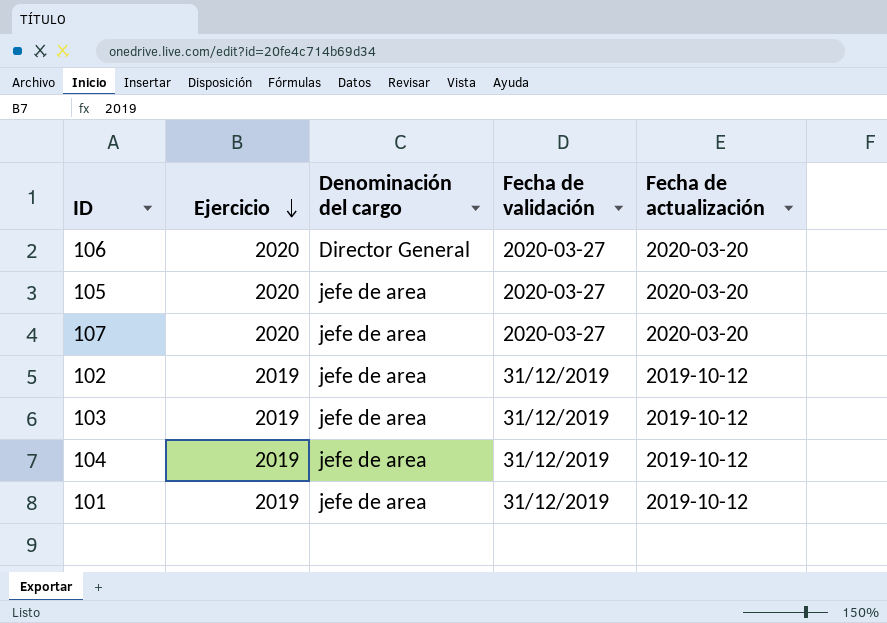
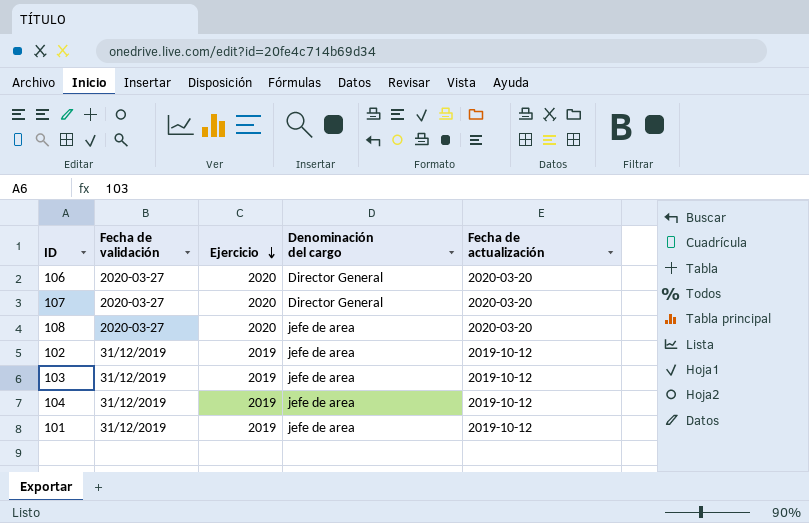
column Fecha de validación | position: 4 -> 2
row 105: 2020 | jefe de area | 2020-03-27 | 2020-03-20 -> none
107 | Denominación del cargo: jefe de area -> Director General
row 108: none -> 2020-03-27 | 2020 | jefe de area | 2020-03-20

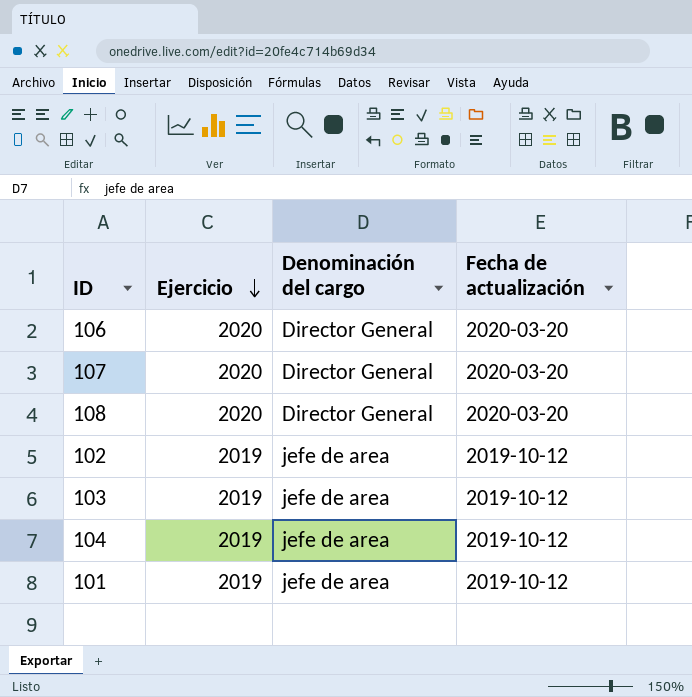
column Fecha de validación | position: 2 -> none
108 | Denominación del cargo: jefe de area -> Director General

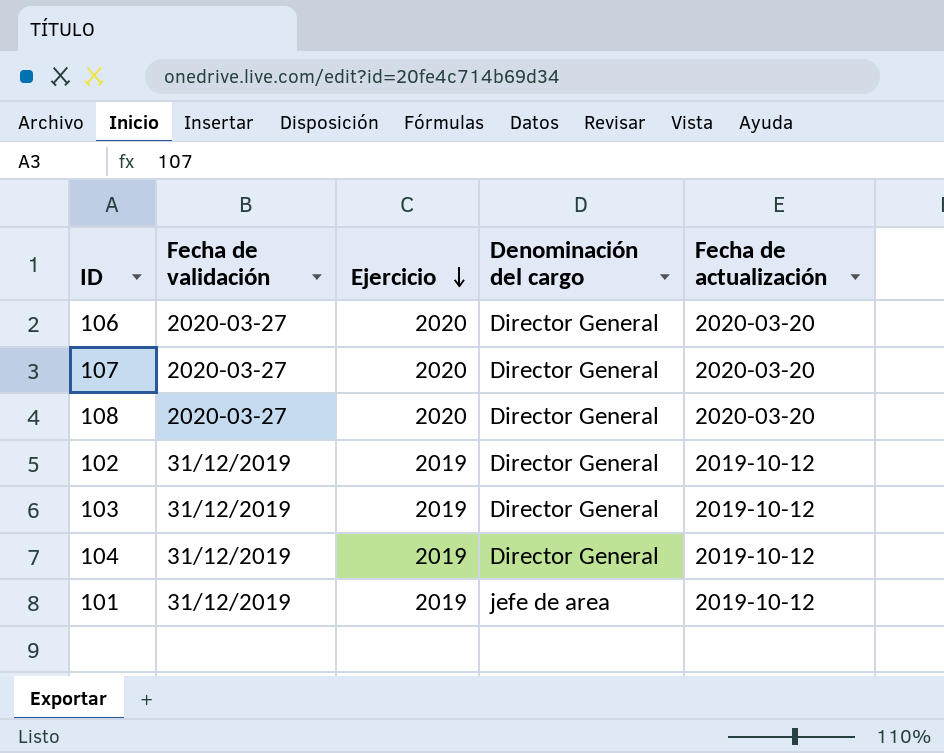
column Fecha de validación | position: none -> 2
102 | Denominación del cargo: jefe de area -> Director General
103 | Denominación del cargo: jefe de area -> Director General
104 | Denominación del cargo: jefe de area -> Director General

